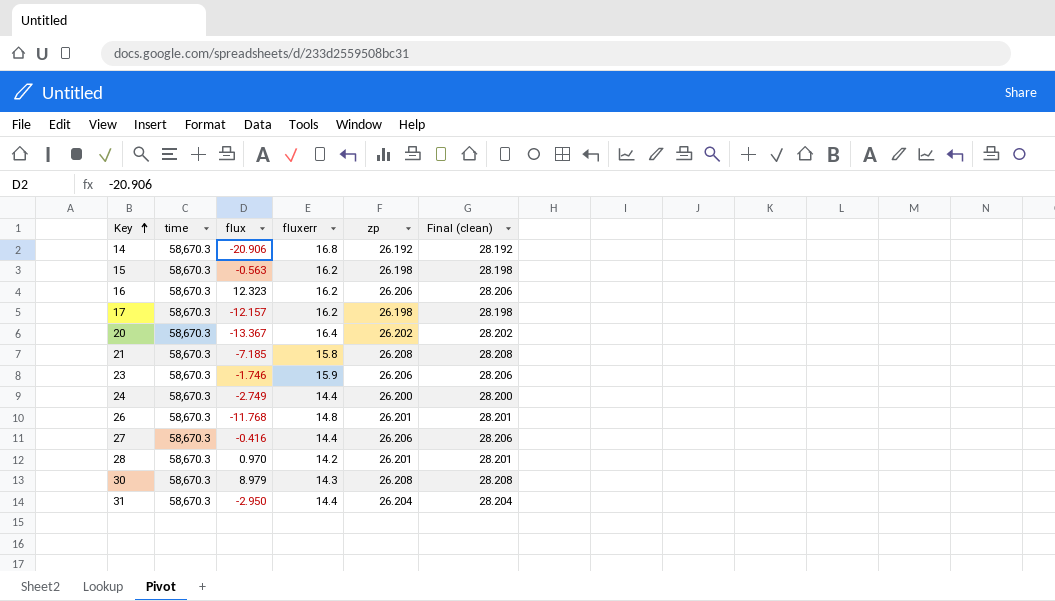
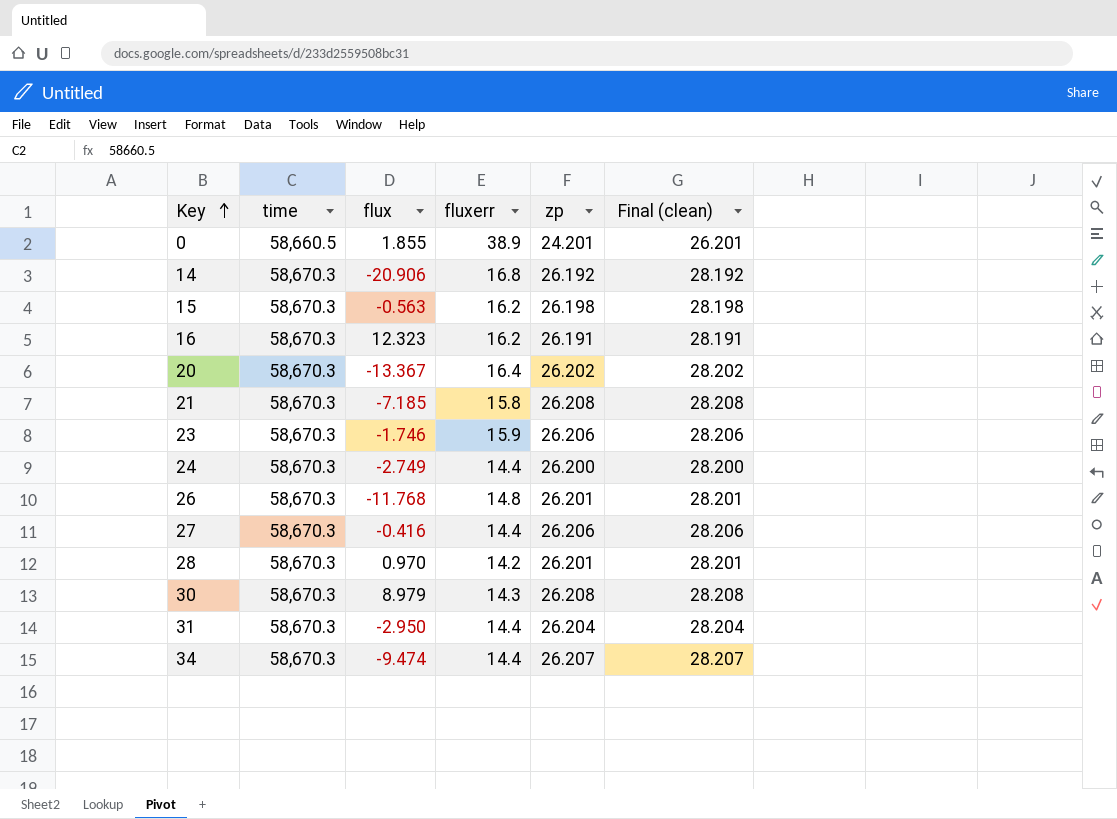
row 17: 58,670.3 | -12.157 | 16.2 | 26.198 | 28.198 -> none
row 0: none -> 58,660.5 | 1.855 | 38.9 | 24.201 | 26.201
16 | zp: 26.206 -> 26.191
16 | Final (clean): 28.206 -> 28.191
row 34: none -> 58,670.3 | -9.474 | 14.4 | 26.207 | 28.207

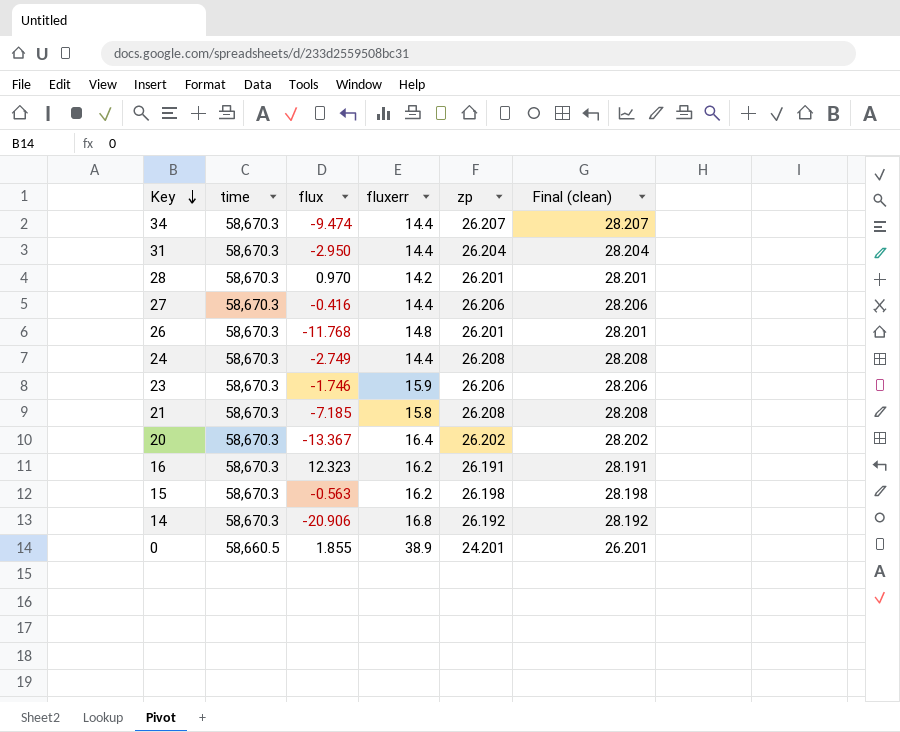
row order: Key ascending -> Key descending
row 30: 58,670.3 | 8.979 | 14.3 | 26.208 | 28.208 -> none
24 | zp: 26.200 -> 26.208
24 | Final (clean): 28.200 -> 28.208

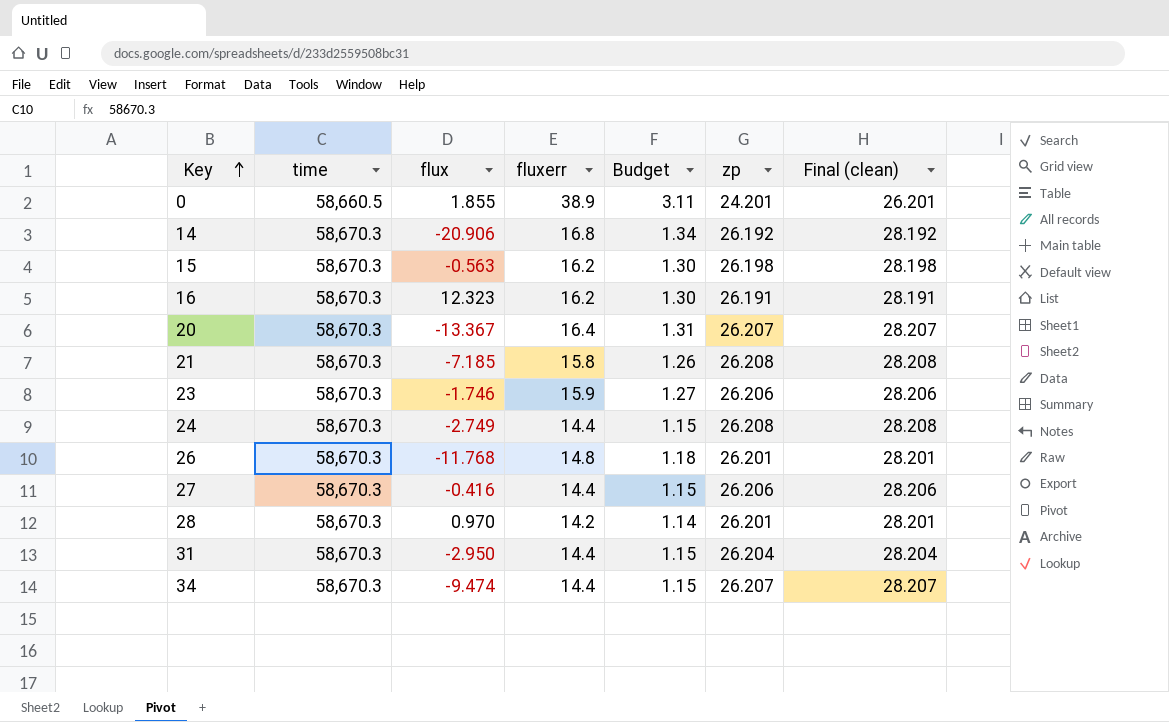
row order: Key descending -> Key ascending
column Budget | formula: none -> [fluxerr] * 0.08
20 | zp: 26.202 -> 26.207
20 | Final (clean): 28.202 -> 28.207

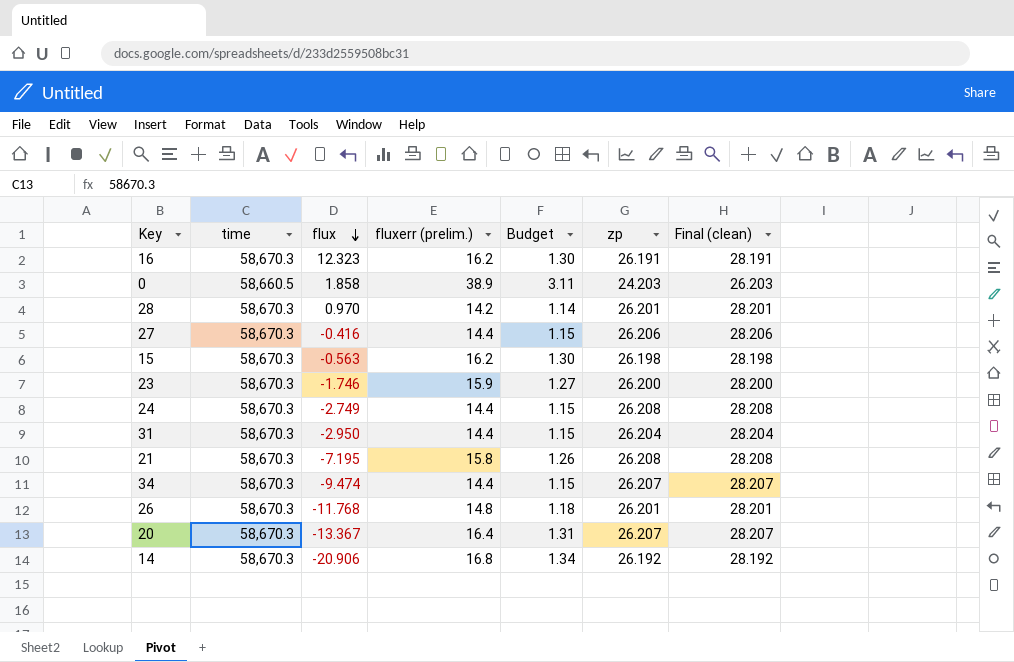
row order: Key ascending -> flux descending
column name: fluxerr -> fluxerr (prelim.)
0 | flux: 1.855 -> 1.858
0 | zp: 24.201 -> 24.203
0 | Final (clean): 26.201 -> 26.203
23 | zp: 26.206 -> 26.200
23 | Final (clean): 28.206 -> 28.200
21 | flux: -7.185 -> -7.195

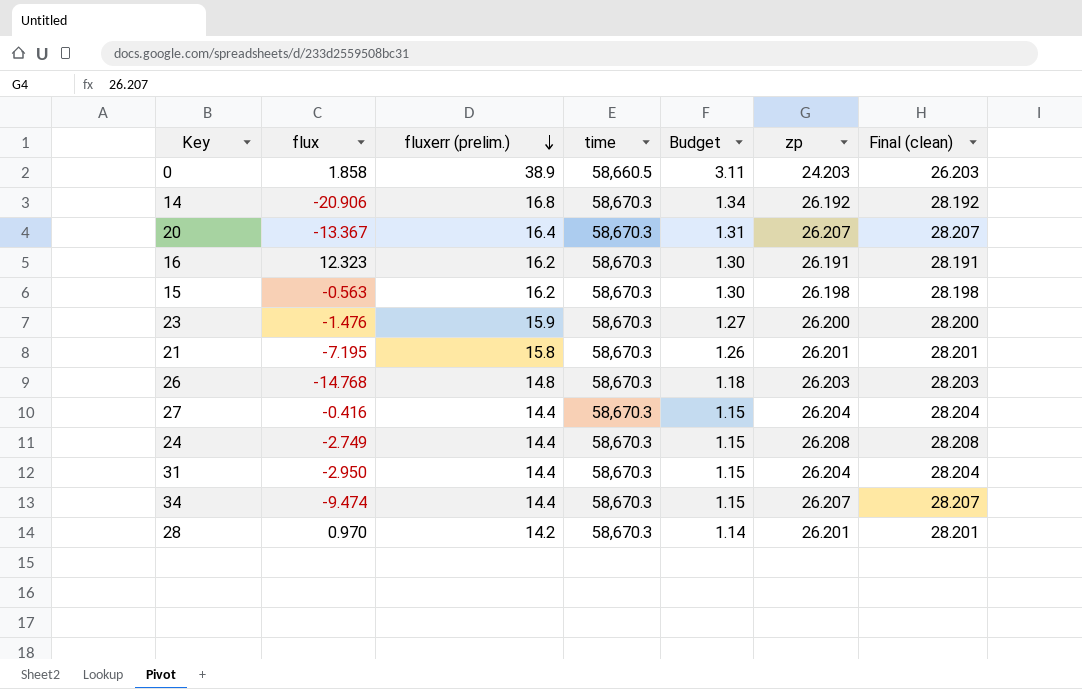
row order: flux descending -> fluxerr (prelim.) descending
column time | position: 2 -> 4
23 | flux: -1.746 -> -1.476
21 | zp: 26.208 -> 26.201
21 | Final (clean): 28.208 -> 28.201
26 | flux: -11.768 -> -14.768
26 | zp: 26.201 -> 26.203
26 | Final (clean): 28.201 -> 28.203
27 | zp: 26.206 -> 26.204
27 | Final (clean): 28.206 -> 28.204

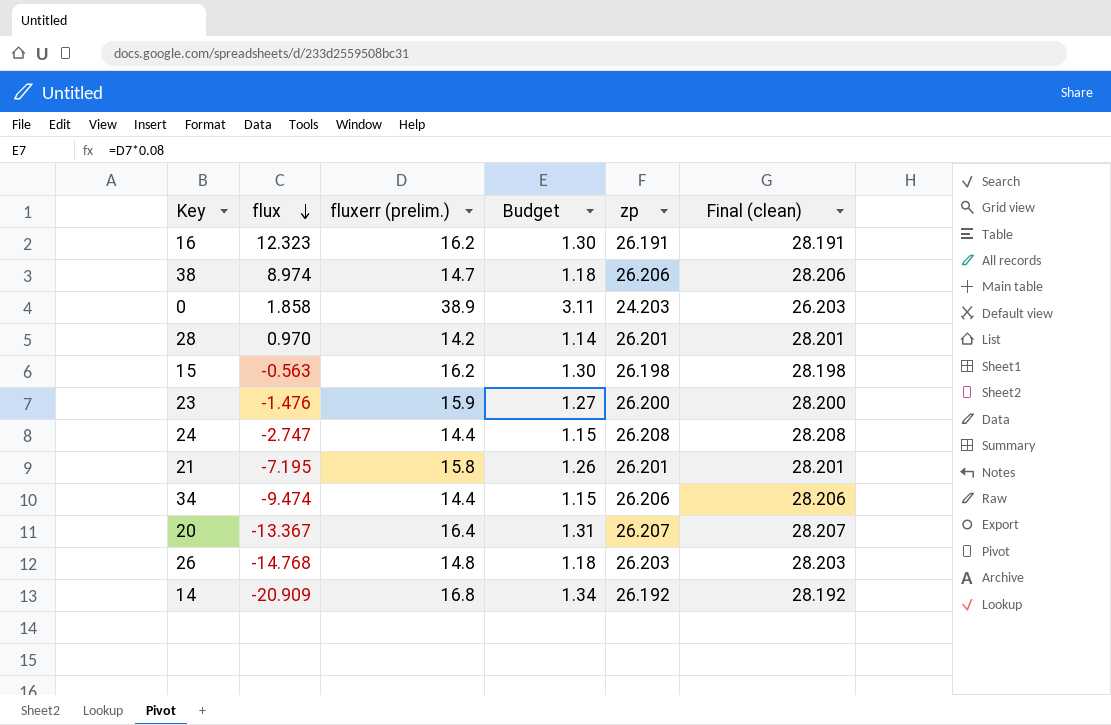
row order: fluxerr (prelim.) descending -> flux descending
column time | position: 4 -> none
row 27: -0.416 | 14.4 | 58,670.3 | 1.15 | 26.204 | 28.204 -> none
row 31: -2.950 | 14.4 | 58,670.3 | 1.15 | 26.204 | 28.204 -> none
row 38: none -> 8.974 | 14.7 | 1.18 | 26.206 | 28.206
24 | flux: -2.749 -> -2.747
34 | zp: 26.207 -> 26.206
34 | Final (clean): 28.207 -> 28.206
14 | flux: -20.906 -> -20.909

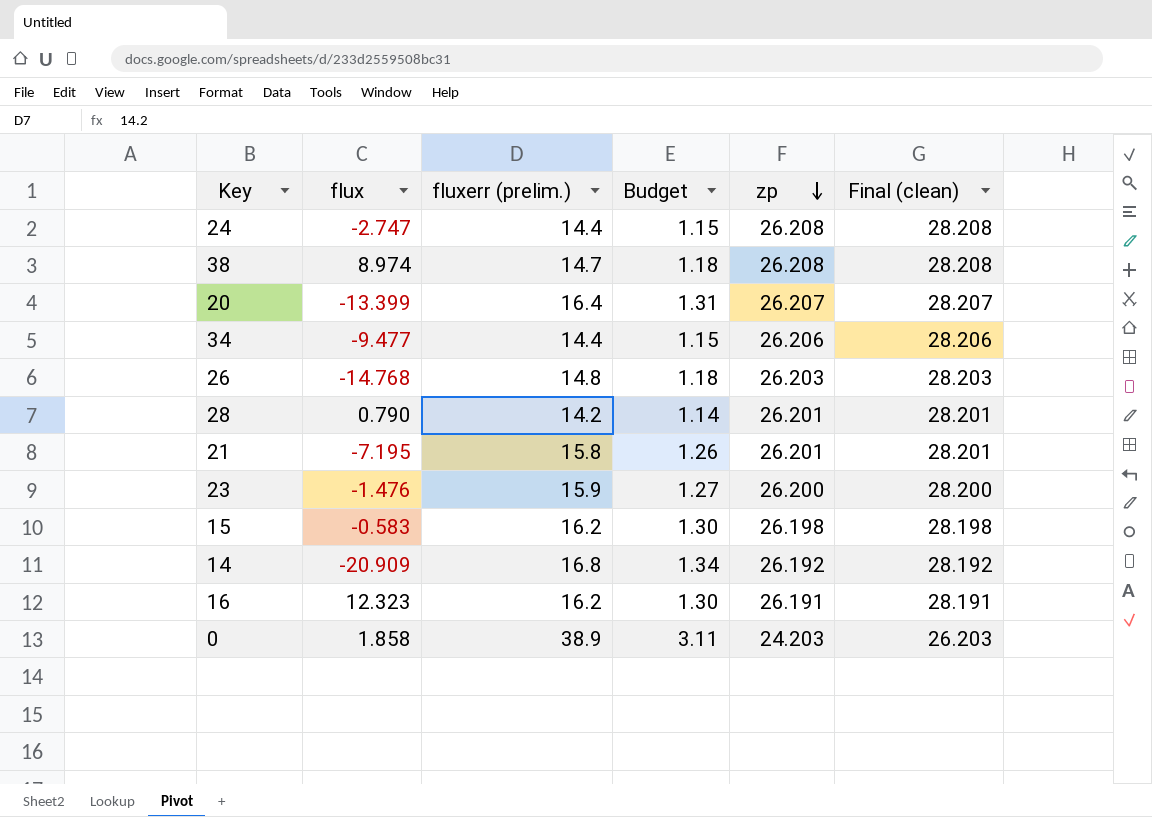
row order: flux descending -> zp descending
38 | zp: 26.206 -> 26.208
38 | Final (clean): 28.206 -> 28.208
20 | flux: -13.367 -> -13.399
34 | flux: -9.474 -> -9.477
28 | flux: 0.970 -> 0.790
15 | flux: -0.563 -> -0.583

